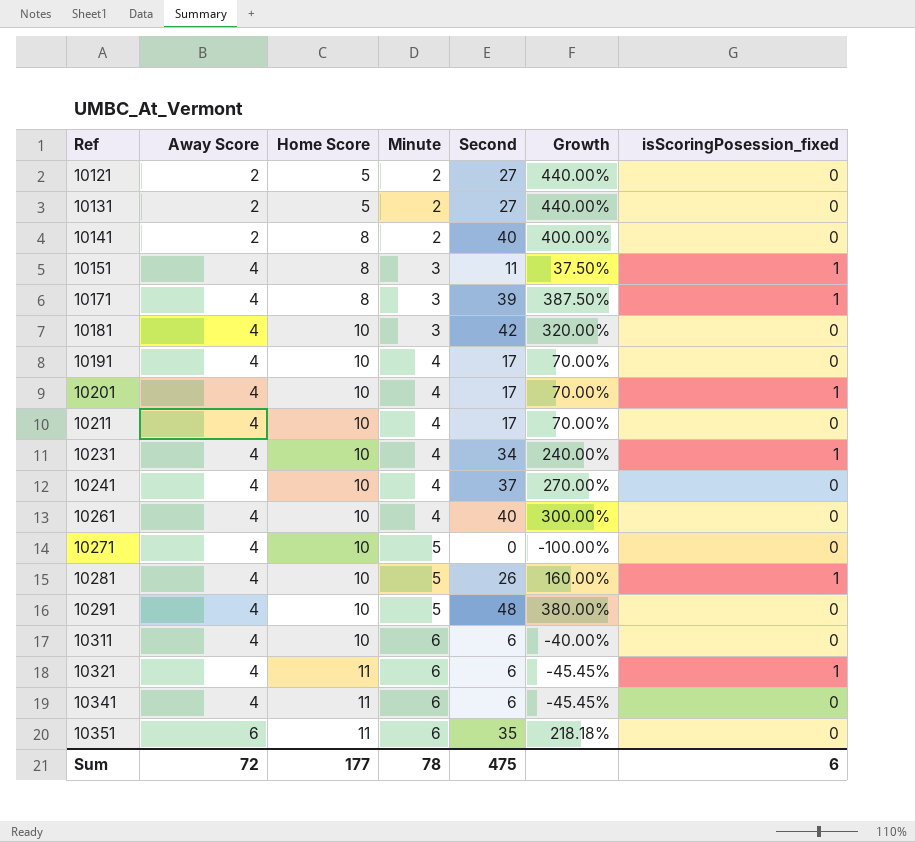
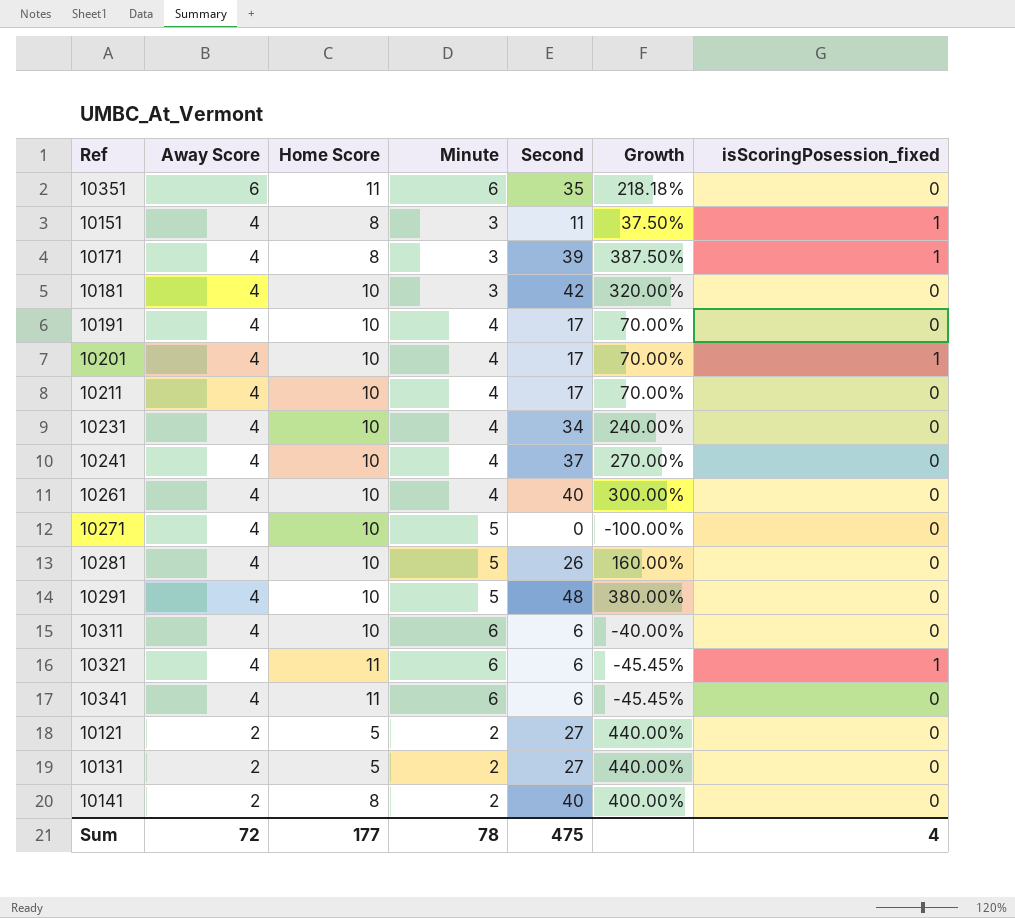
row order: Ref ascending -> Away Score descending
10231 | isScoringPosession_fixed: 1 -> 0
10281 | isScoringPosession_fixed: 1 -> 0
Sum | isScoringPosession_fixed: 6 -> 4

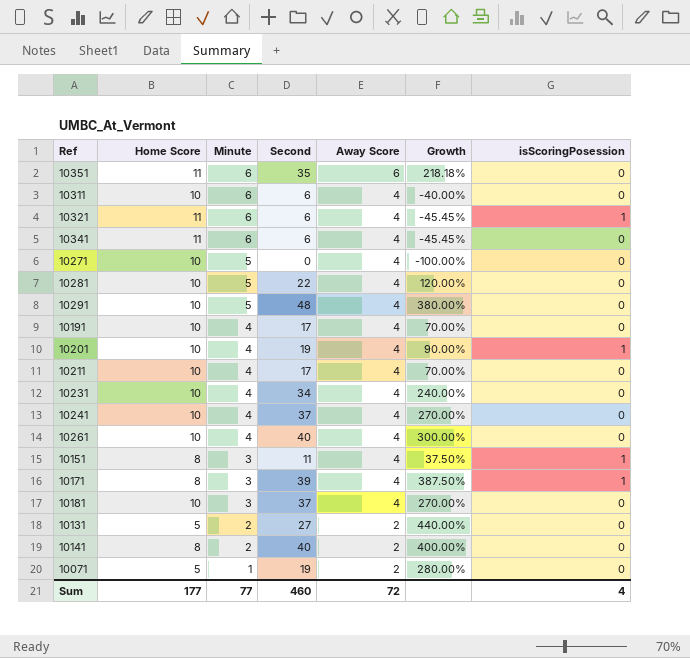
row order: Away Score descending -> Minute descending
column Away Score | position: 2 -> 5
column name: isScoringPosession_fixed -> isScoringPosession
row 10121: 2 | 5 | 2 | 27 | 440.00% | 0 -> none
10281 | Second: 26 -> 22
10281 | Growth: 160.00% -> 120.00%
10201 | Second: 17 -> 19
10201 | Growth: 70.00% -> 90.00%
10181 | Second: 42 -> 37
10181 | Growth: 320.00% -> 270.00%
row 10071: none -> 5 | 1 | 19 | 2 | 280.00% | 0
Sum | Minute: 78 -> 77
Sum | Second: 475 -> 460

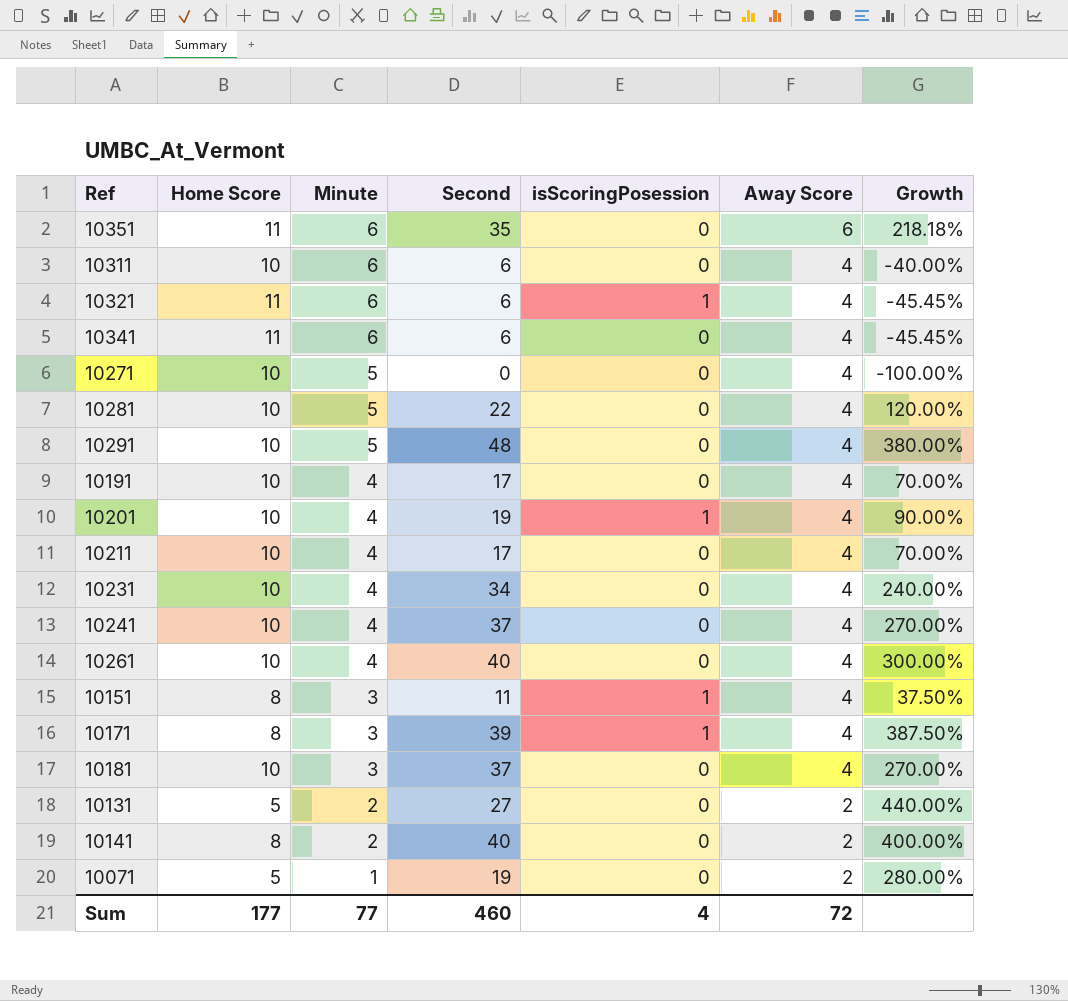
column isScoringPosession | position: 7 -> 5

